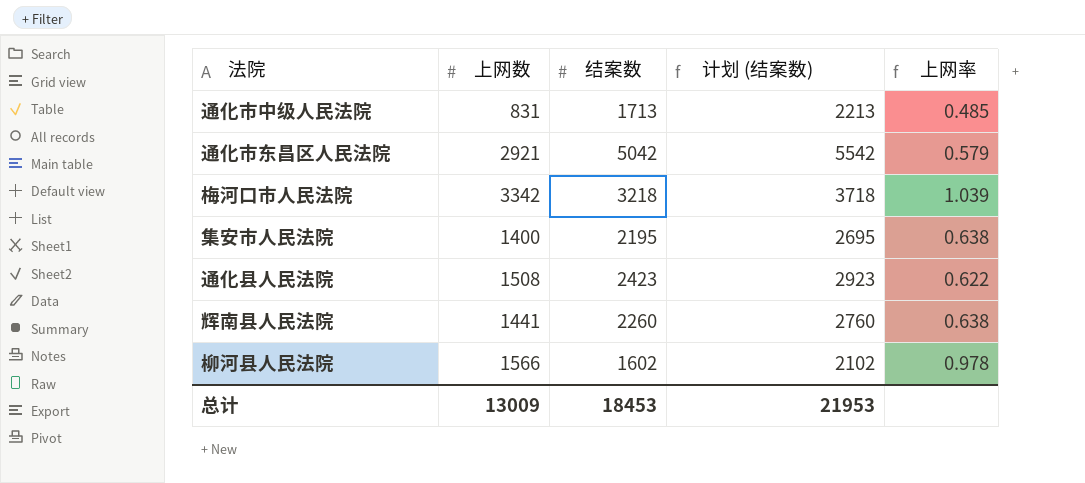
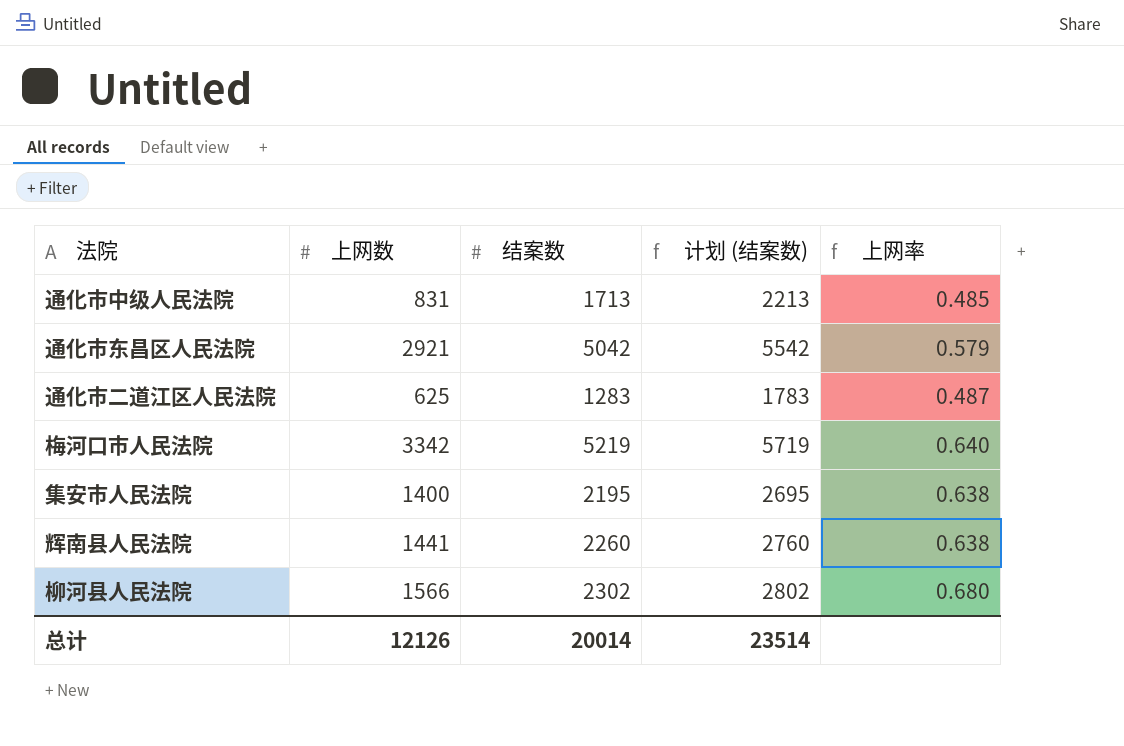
row 通化县人民法院: 1508 | 2423 | 2923 | 0.622 -> none
row 通化市二道江区人民法院: none -> 625 | 1283 | 1783 | 0.487
梅河口市人民法院 | 结案数: 3218 -> 5219
梅河口市人民法院 | 计划 (结案数): 3718 -> 5719
梅河口市人民法院 | 上网率: 1.039 -> 0.640
柳河县人民法院 | 结案数: 1602 -> 2302
柳河县人民法院 | 计划 (结案数): 2102 -> 2802
柳河县人民法院 | 上网率: 0.978 -> 0.680
总计 | 上网数: 13009 -> 12126
总计 | 结案数: 18453 -> 20014
总计 | 计划 (结案数): 21953 -> 23514

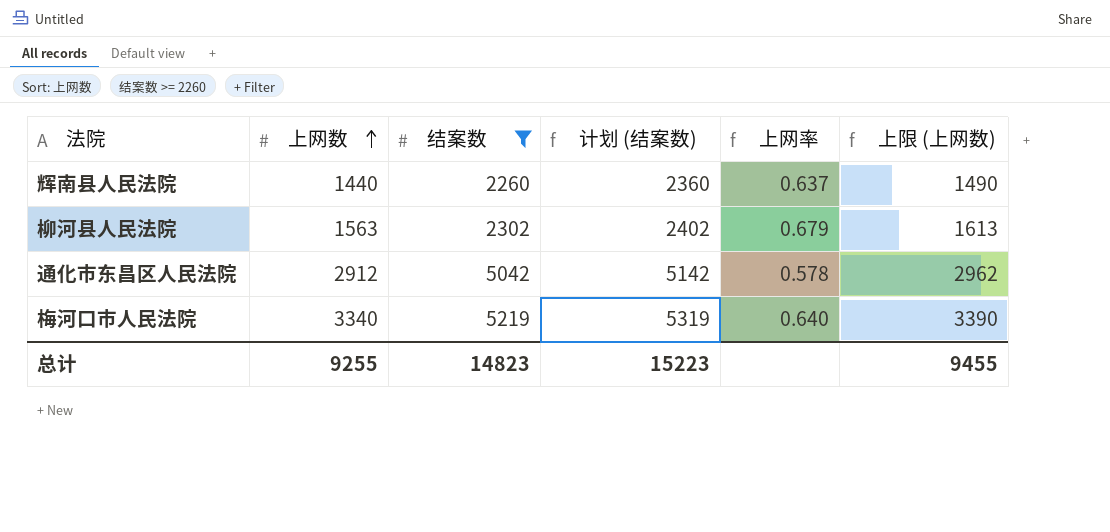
filter: none -> 结案数 >= 2260
row order: none -> 上网数 ascending
column 计划 (结案数) | formula: [结案数] + 500 -> [结案数] + 100
column 上限 (上网数) | formula: none -> [上网数] + 50
辉南县人民法院 | 上网数: 1441 -> 1440
辉南县人民法院 | 上网率: 0.638 -> 0.637
柳河县人民法院 | 上网数: 1566 -> 1563
柳河县人民法院 | 上网率: 0.680 -> 0.679
通化市东昌区人民法院 | 上网数: 2921 -> 2912
通化市东昌区人民法院 | 上网率: 0.579 -> 0.578
梅河口市人民法院 | 上网数: 3342 -> 3340
总计 | 上网数: 12126 -> 9255
总计 | 结案数: 20014 -> 14823
总计 | 计划 (结案数): 23514 -> 15223

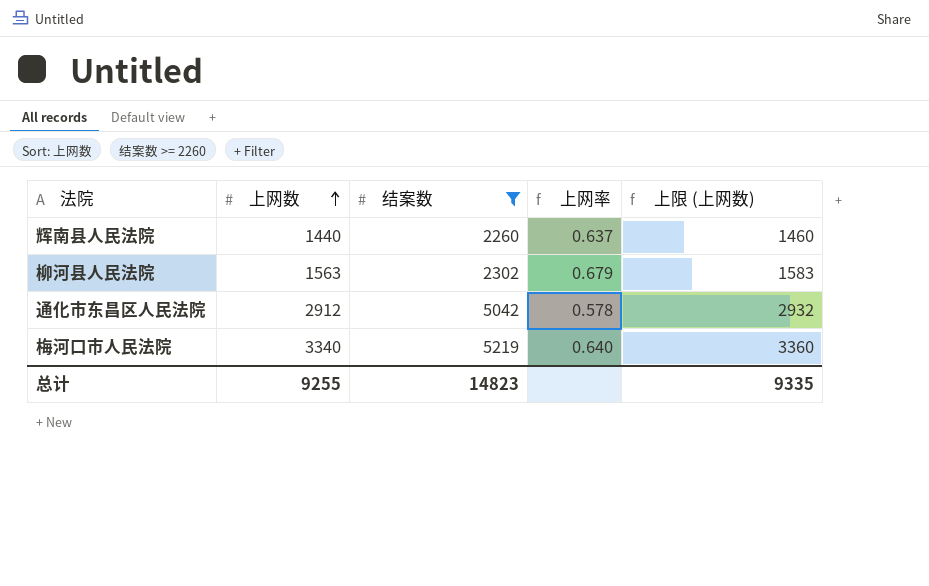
column 计划 (结案数) | formula: [结案数] + 100 -> none
column 上限 (上网数) | formula: [上网数] + 50 -> [上网数] + 20
总计 | 上限 (上网数): 9455 -> 9335

